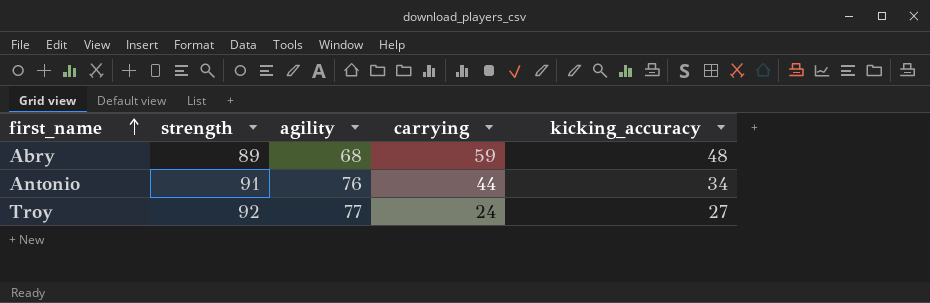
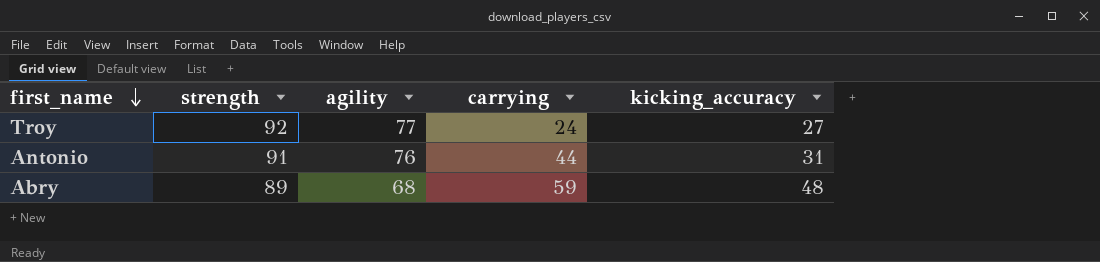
row order: first_name ascending -> first_name descending
Antonio | kicking_accuracy: 34 -> 31

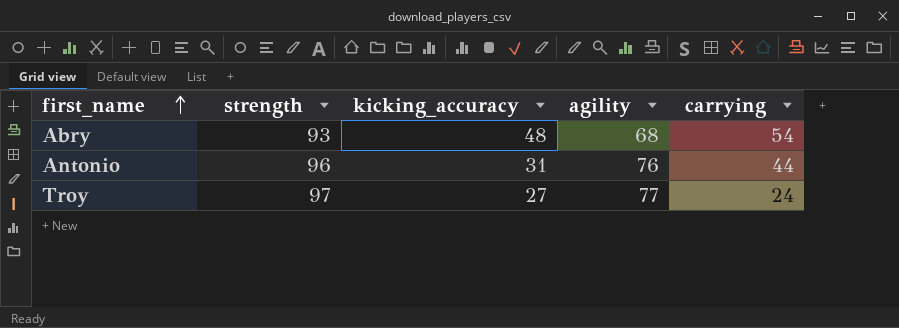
row order: first_name descending -> first_name ascending
column kicking_accuracy | position: 5 -> 3
Abry | strength: 89 -> 93
Abry | carrying: 59 -> 54
Antonio | strength: 91 -> 96
Troy | strength: 92 -> 97

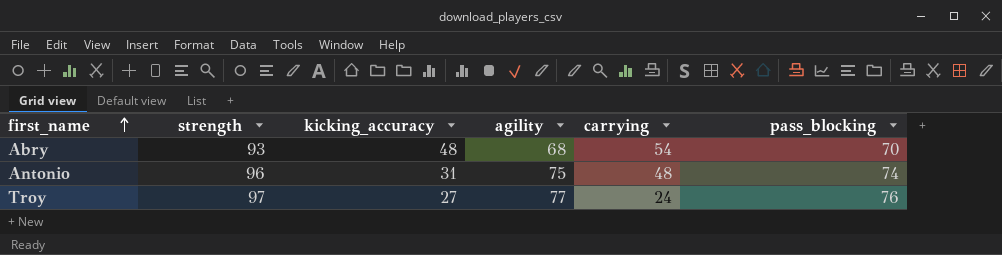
column pass_blocking | position: none -> 6
Antonio | agility: 76 -> 75
Antonio | carrying: 44 -> 48

